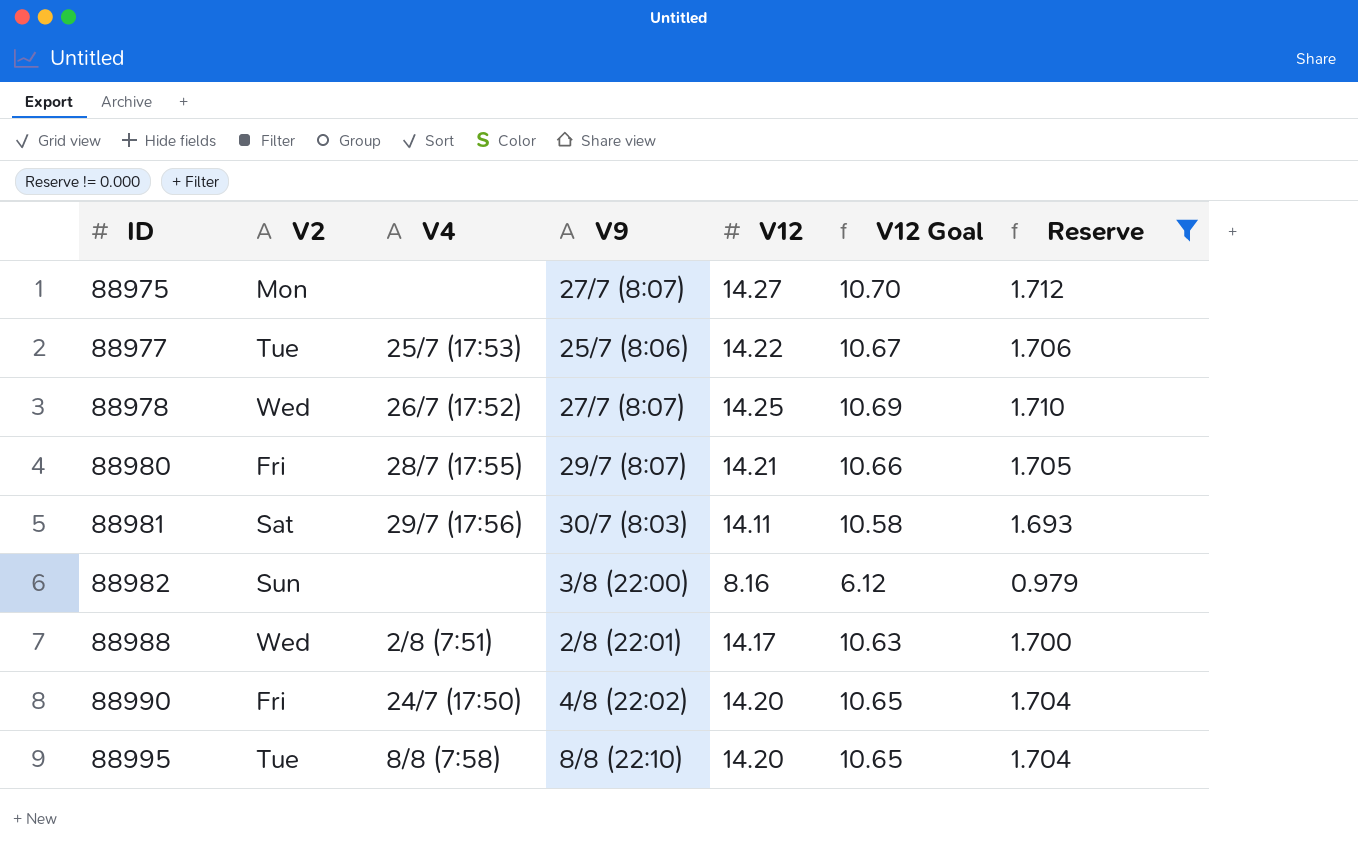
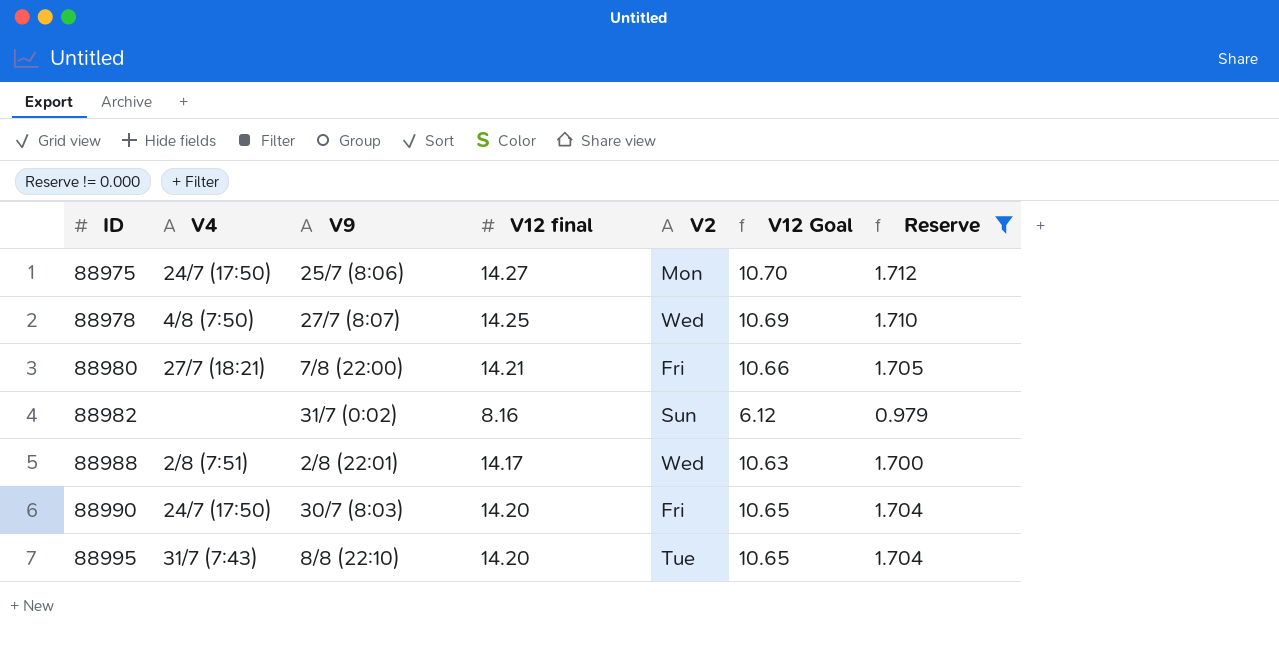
column name: V12 -> V12 final
column V2 | position: 2 -> 5
row 88977: Tue | 25/7 (17:53) | 25/7 (8:06) | 14.22 | 10.67 | 1.706 -> none
row 88981: Sat | 29/7 (17:56) | 30/7 (8:03) | 14.11 | 10.58 | 1.693 -> none
88975 | V4: none -> 24/7 (17:50)
88975 | V9: 27/7 (8:07) -> 25/7 (8:06)
88978 | V4: 26/7 (17:52) -> 4/8 (7:50)
88980 | V4: 28/7 (17:55) -> 27/7 (18:21)
88980 | V9: 29/7 (8:07) -> 7/8 (22:00)
88982 | V9: 3/8 (22:00) -> 31/7 (0:02)
88990 | V9: 4/8 (22:02) -> 30/7 (8:03)
88995 | V4: 8/8 (7:58) -> 31/7 (7:43)

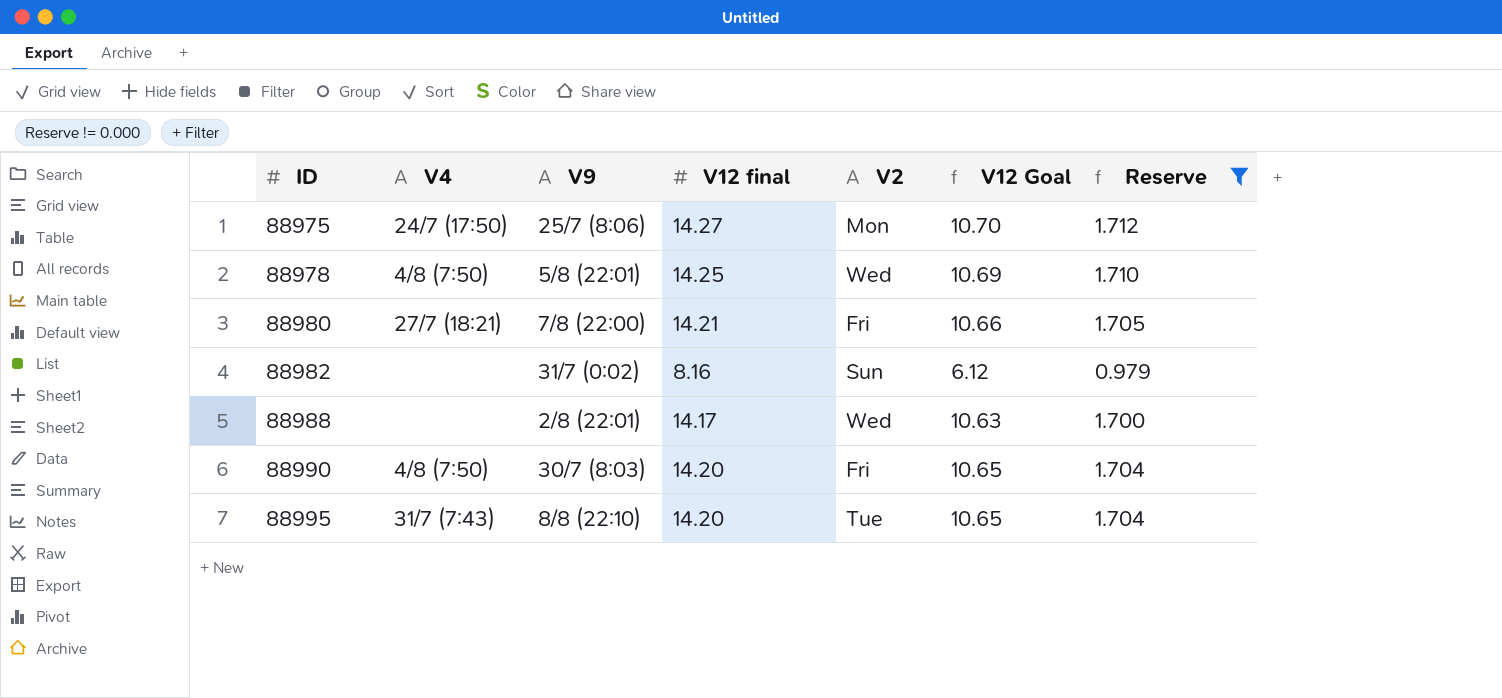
88978 | V9: 27/7 (8:07) -> 5/8 (22:01)
88988 | V4: 2/8 (7:51) -> none
88990 | V4: 24/7 (17:50) -> 4/8 (7:50)

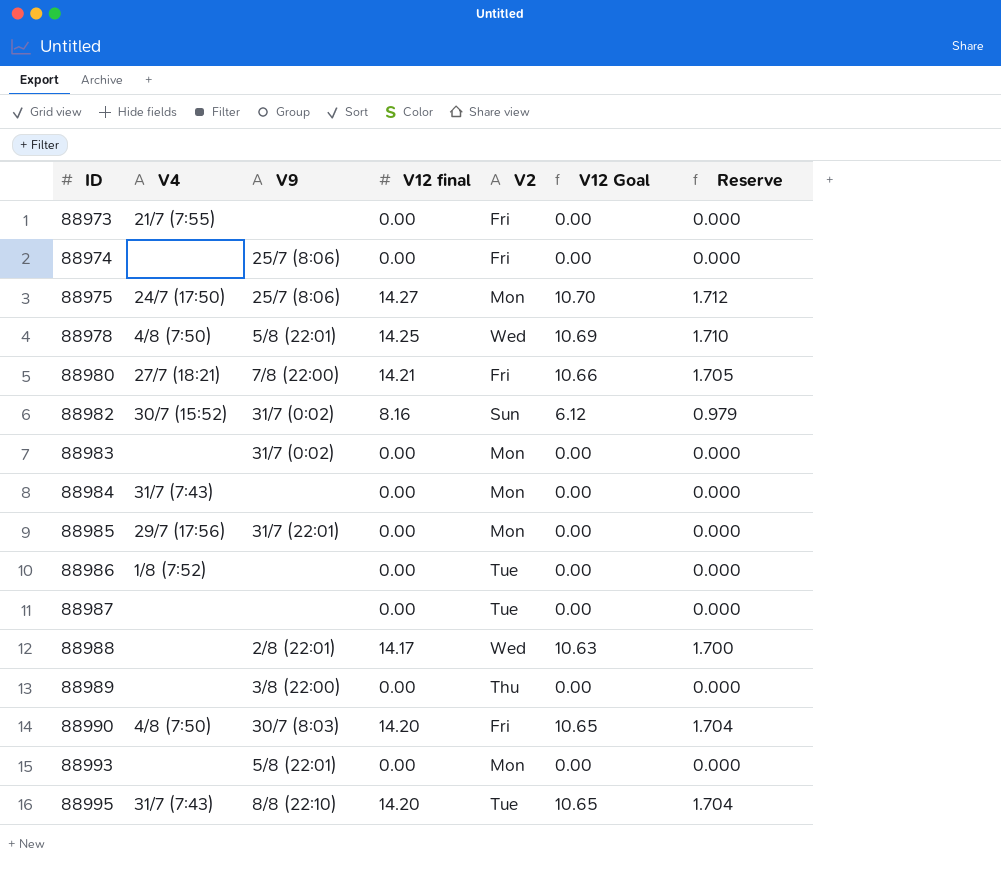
filter: Reserve != 0.000 -> none
88982 | V4: none -> 30/7 (15:52)

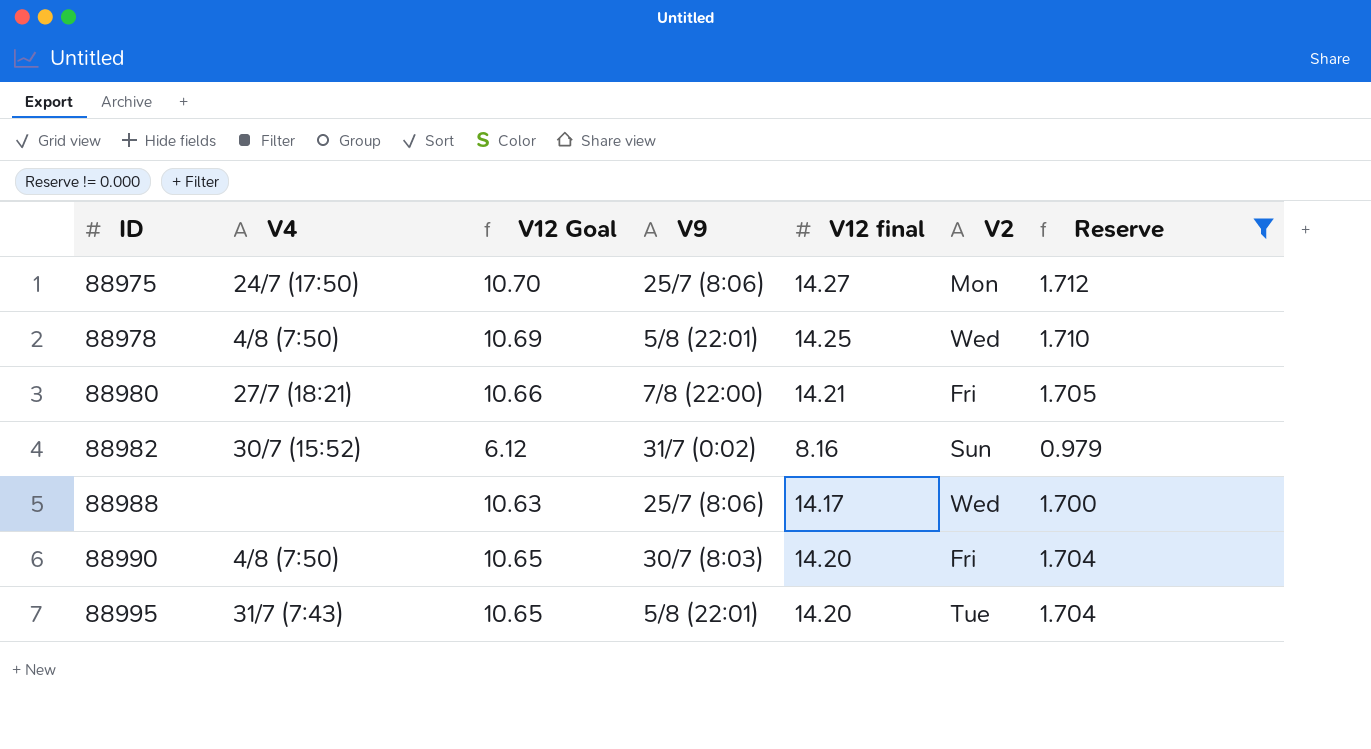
filter: none -> Reserve != 0.000
column V12 Goal | position: 6 -> 3
88988 | V9: 2/8 (22:01) -> 25/7 (8:06)
88995 | V9: 8/8 (22:10) -> 5/8 (22:01)

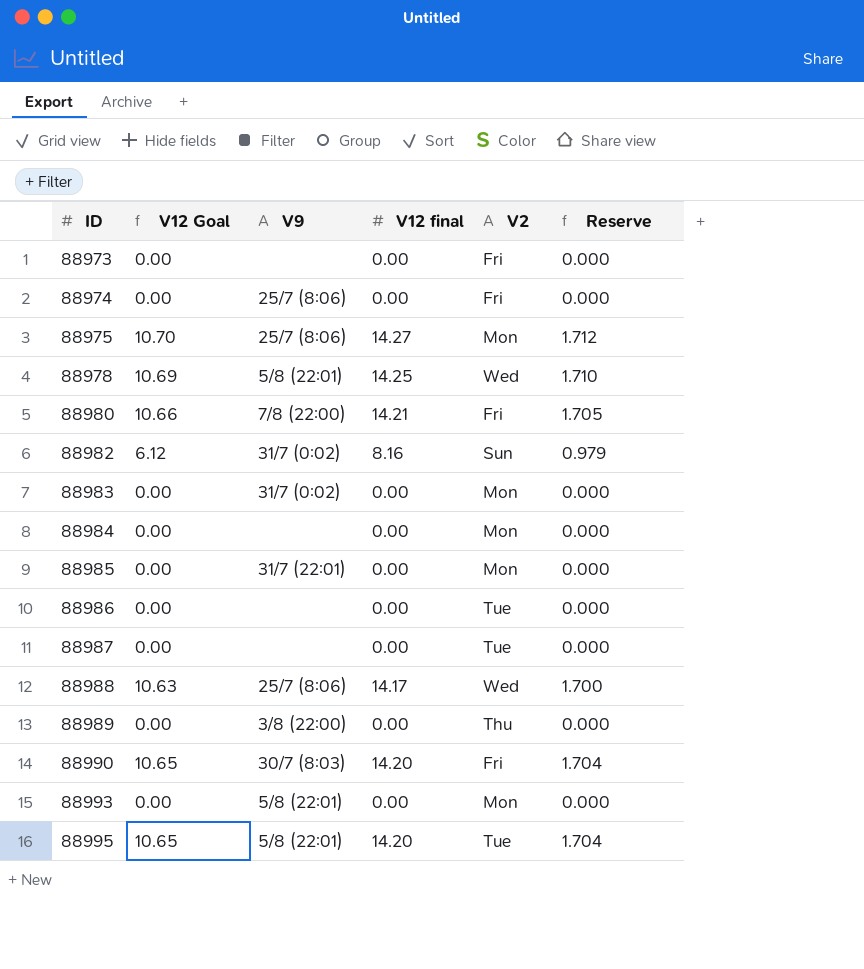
filter: Reserve != 0.000 -> none
column V4 | position: 2 -> none

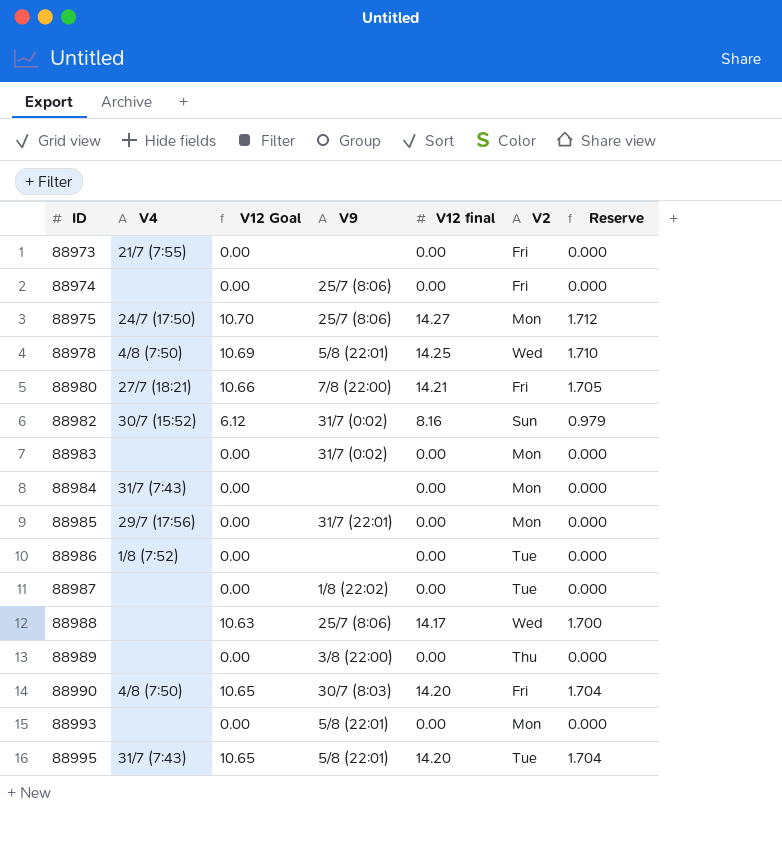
column V4 | position: none -> 2
88987 | V9: none -> 1/8 (22:02)

